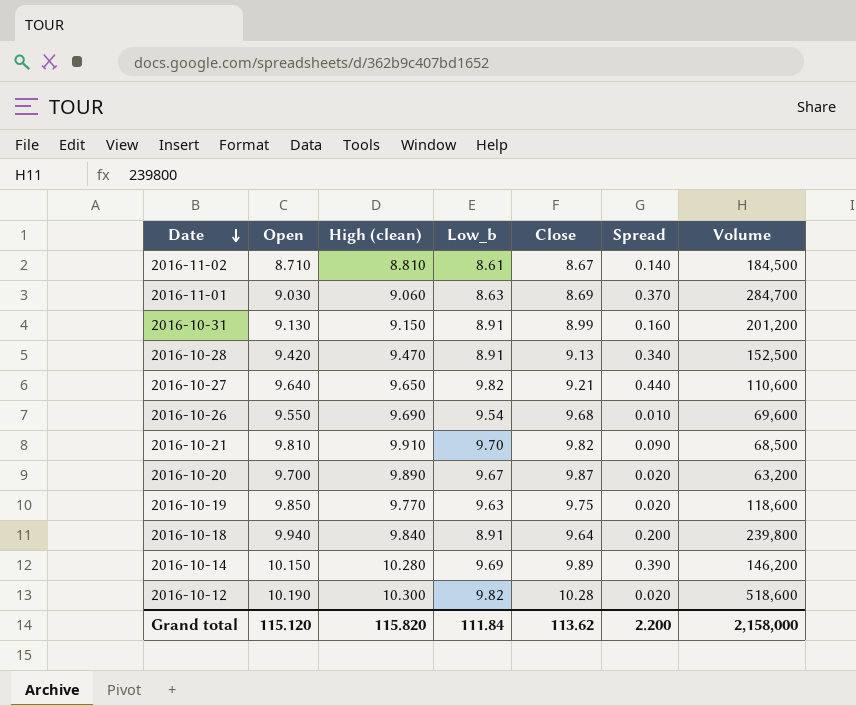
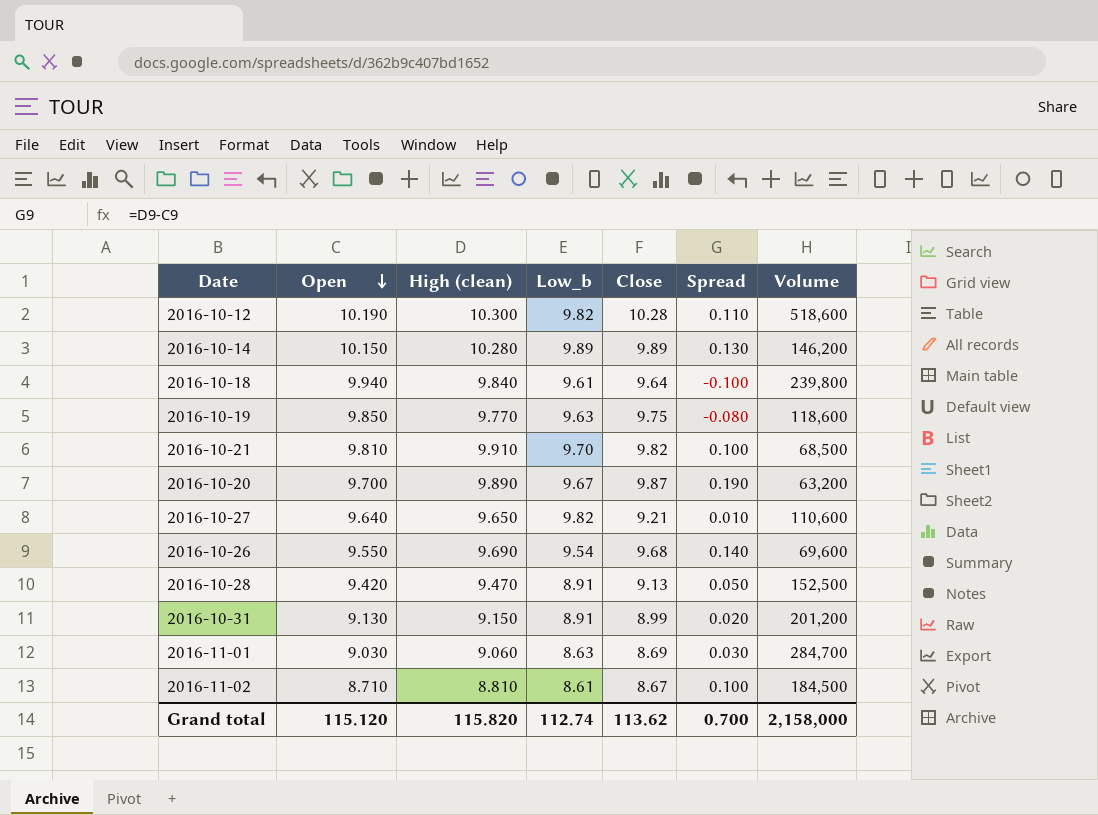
row order: Date descending -> Open descending
column Spread | formula: [High (clean)] - [Close] -> [High (clean)] - [Open]
2016-10-14 | Low_b: 9.69 -> 9.89
2016-10-18 | Low_b: 8.91 -> 9.61
Grand total | Low_b: 111.84 -> 112.74
Grand total | Spread: 2.200 -> 0.700

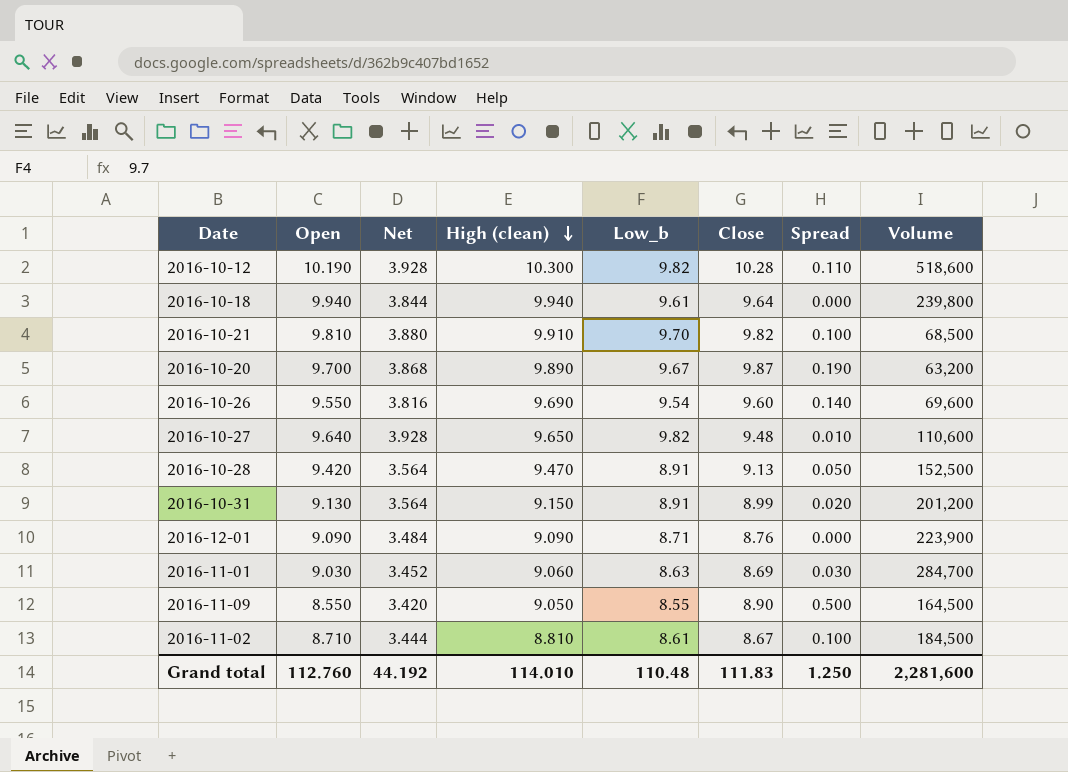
row order: Open descending -> High (clean) descending
column Net | formula: none -> [Low_b] * 0.4
row 2016-10-14: 10.150 | 10.280 | 9.89 | 9.89 | 0.130 | 146,200 -> none
row 2016-10-19: 9.850 | 9.770 | 9.63 | 9.75 | -0.080 | 118,600 -> none
2016-10-18 | High (clean): 9.840 -> 9.940
2016-10-18 | Spread: -0.100 -> 0.000
2016-10-26 | Close: 9.68 -> 9.60
2016-10-27 | Close: 9.21 -> 9.48
row 2016-12-01: none -> 9.090 | 3.484 | 9.090 | 8.71 | 8.76 | 0.000 | 223,900
row 2016-11-09: none -> 8.550 | 3.420 | 9.050 | 8.55 | 8.90 | 0.500 | 164,500
Grand total | Open: 115.120 -> 112.760
Grand total | High (clean): 115.820 -> 114.010
Grand total | Low_b: 112.74 -> 110.48
Grand total | Close: 113.62 -> 111.83
Grand total | Spread: 0.700 -> 1.250
Grand total | Volume: 2,158,000 -> 2,281,600

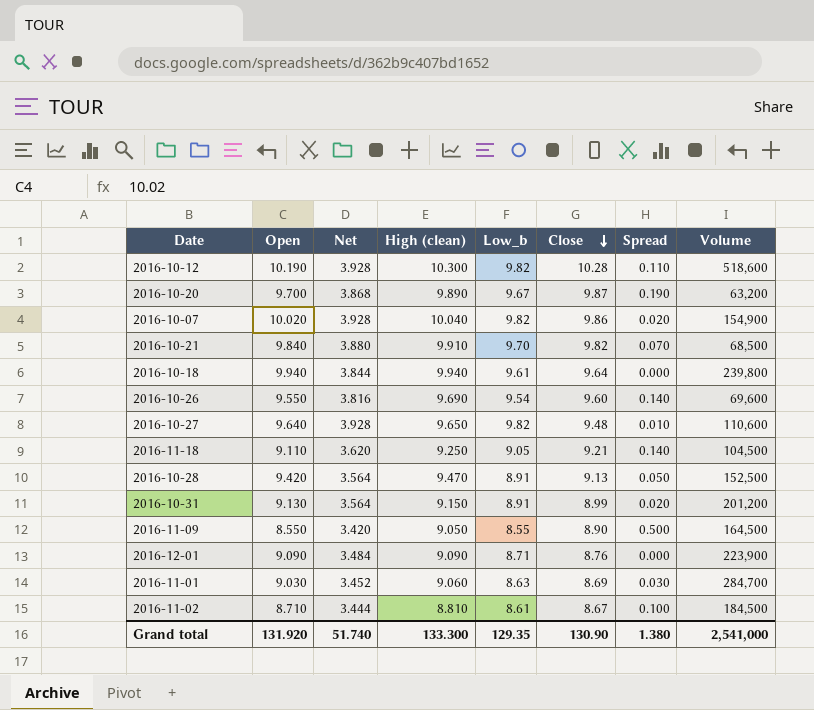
row order: High (clean) descending -> Close descending
row 2016-10-07: none -> 10.020 | 3.928 | 10.040 | 9.82 | 9.86 | 0.020 | 154,900
2016-10-21 | Open: 9.810 -> 9.840
2016-10-21 | Spread: 0.100 -> 0.070
row 2016-11-18: none -> 9.110 | 3.620 | 9.250 | 9.05 | 9.21 | 0.140 | 104,500
Grand total | Open: 112.760 -> 131.920
Grand total | Net: 44.192 -> 51.740
Grand total | High (clean): 114.010 -> 133.300
Grand total | Low_b: 110.48 -> 129.35
Grand total | Close: 111.83 -> 130.90
Grand total | Spread: 1.250 -> 1.380
Grand total | Volume: 2,281,600 -> 2,541,000

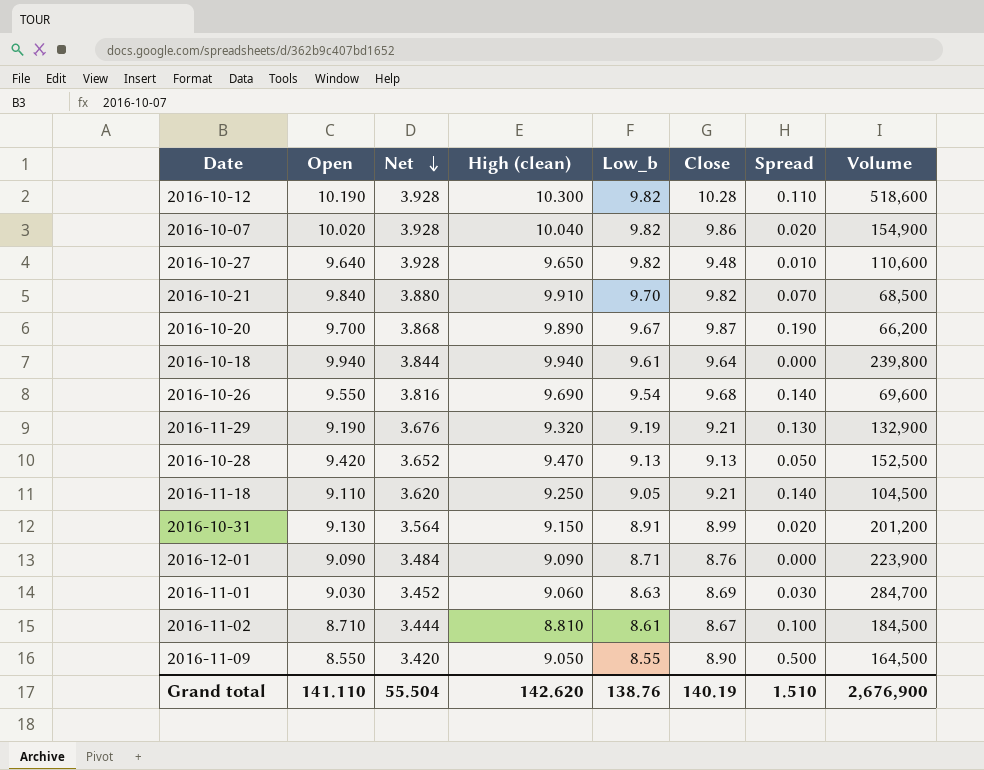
row order: Close descending -> Net descending
2016-10-20 | Volume: 63,200 -> 66,200
2016-10-26 | Close: 9.60 -> 9.68
row 2016-11-29: none -> 9.190 | 3.676 | 9.320 | 9.19 | 9.21 | 0.130 | 132,900
2016-10-28 | Net: 3.564 -> 3.652
2016-10-28 | Low_b: 8.91 -> 9.13
Grand total | Open: 131.920 -> 141.110
Grand total | Net: 51.740 -> 55.504
Grand total | High (clean): 133.300 -> 142.620
Grand total | Low_b: 129.35 -> 138.76
Grand total | Close: 130.90 -> 140.19
Grand total | Spread: 1.380 -> 1.510
Grand total | Volume: 2,541,000 -> 2,676,900

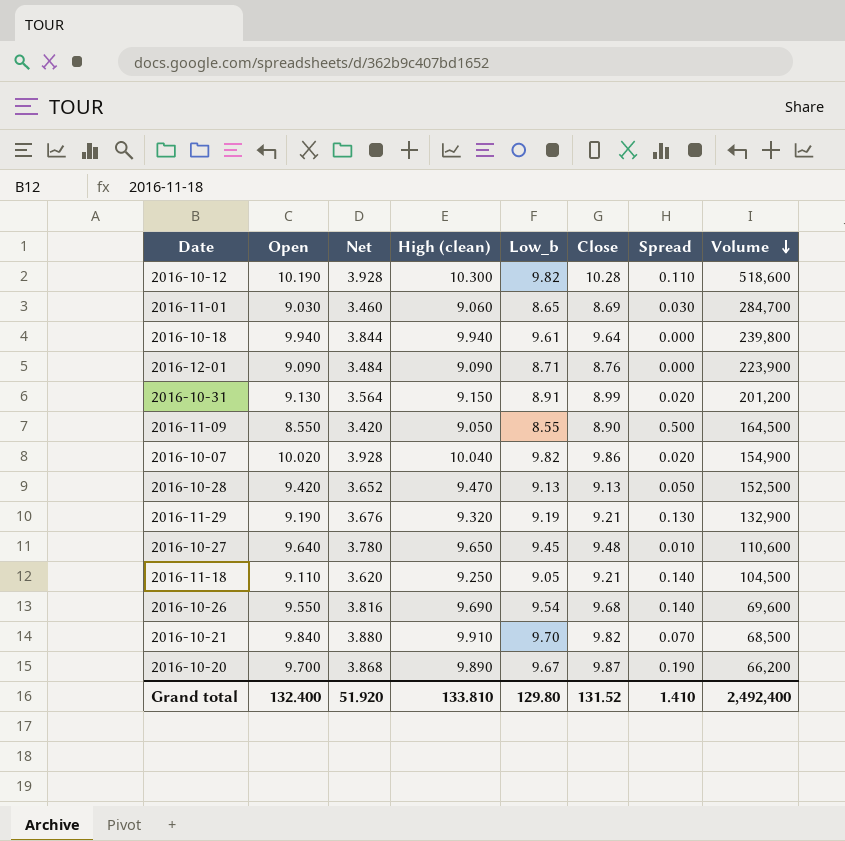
row order: Net descending -> Volume descending
row 2016-11-02: 8.710 | 3.444 | 8.810 | 8.61 | 8.67 | 0.100 | 184,500 -> none
2016-11-01 | Net: 3.452 -> 3.460
2016-11-01 | Low_b: 8.63 -> 8.65
2016-10-27 | Net: 3.928 -> 3.780
2016-10-27 | Low_b: 9.82 -> 9.45
Grand total | Open: 141.110 -> 132.400
Grand total | Net: 55.504 -> 51.920
Grand total | High (clean): 142.620 -> 133.810
Grand total | Low_b: 138.76 -> 129.80
Grand total | Close: 140.19 -> 131.52
Grand total | Spread: 1.510 -> 1.410
Grand total | Volume: 2,676,900 -> 2,492,400

